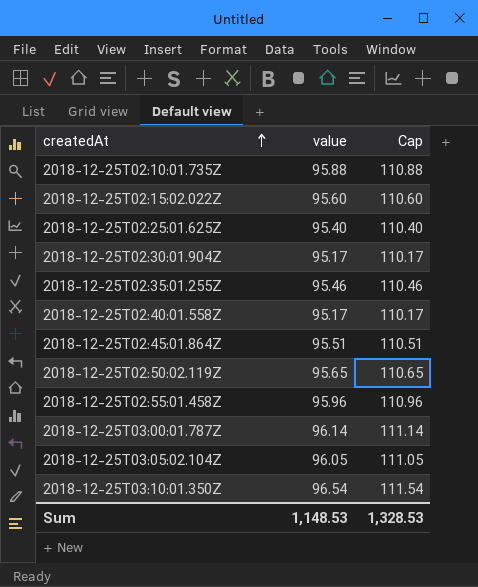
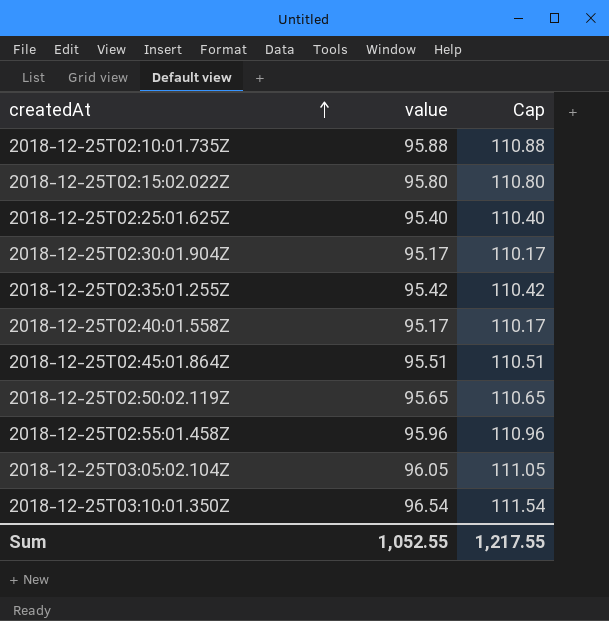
row 2018-12-25T03:00:01.787Z: 96.14 | 111.14 -> none
2018-12-25T02:15:02.022Z | value: 95.60 -> 95.80
2018-12-25T02:15:02.022Z | Cap: 110.60 -> 110.80
2018-12-25T02:35:01.255Z | value: 95.46 -> 95.42
2018-12-25T02:35:01.255Z | Cap: 110.46 -> 110.42
Sum | value: 1,148.53 -> 1,052.55
Sum | Cap: 1,328.53 -> 1,217.55

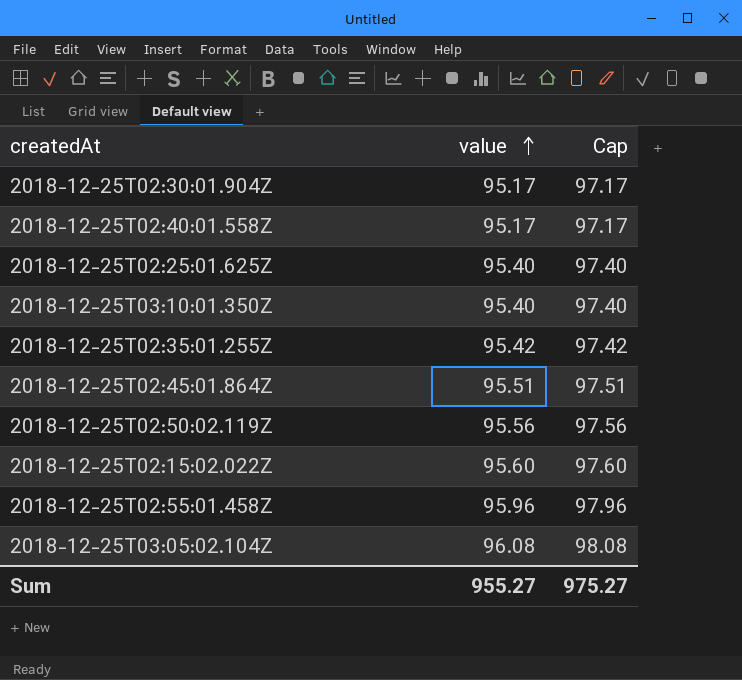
row order: createdAt ascending -> value ascending
column Cap | formula: [value] + 15 -> [value] + 2
row 2018-12-25T02:10:01.735Z: 95.88 | 110.88 -> none
2018-12-25T03:10:01.350Z | value: 96.54 -> 95.40
2018-12-25T02:50:02.119Z | value: 95.65 -> 95.56
2018-12-25T02:15:02.022Z | value: 95.80 -> 95.60
2018-12-25T03:05:02.104Z | value: 96.05 -> 96.08
Sum | value: 1,052.55 -> 955.27
Sum | Cap: 1,217.55 -> 975.27

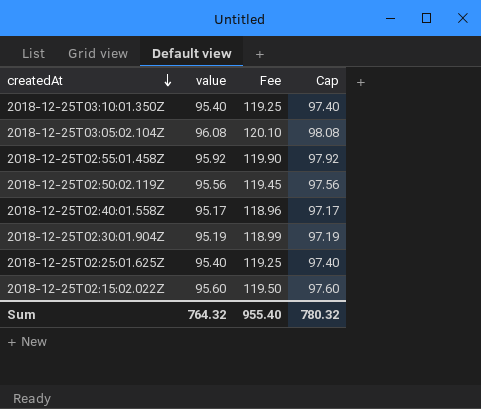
row order: value ascending -> createdAt descending
column Fee | formula: none -> [value] * 1.25
row 2018-12-25T02:35:01.255Z: 95.42 | 97.42 -> none
row 2018-12-25T02:45:01.864Z: 95.51 | 97.51 -> none
2018-12-25T02:55:01.458Z | value: 95.96 -> 95.92
2018-12-25T02:55:01.458Z | Cap: 97.96 -> 97.92
2018-12-25T02:30:01.904Z | value: 95.17 -> 95.19
2018-12-25T02:30:01.904Z | Cap: 97.17 -> 97.19
Sum | value: 955.27 -> 764.32
Sum | Cap: 975.27 -> 780.32

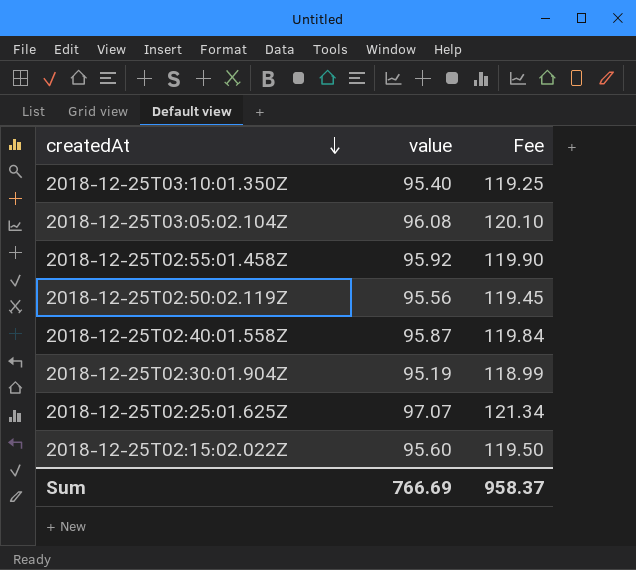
column Cap | formula: [value] + 2 -> none
2018-12-25T02:40:01.558Z | value: 95.17 -> 95.87
2018-12-25T02:40:01.558Z | Fee: 118.96 -> 119.84
2018-12-25T02:25:01.625Z | value: 95.40 -> 97.07
2018-12-25T02:25:01.625Z | Fee: 119.25 -> 121.34
Sum | value: 764.32 -> 766.69
Sum | Fee: 955.40 -> 958.37

